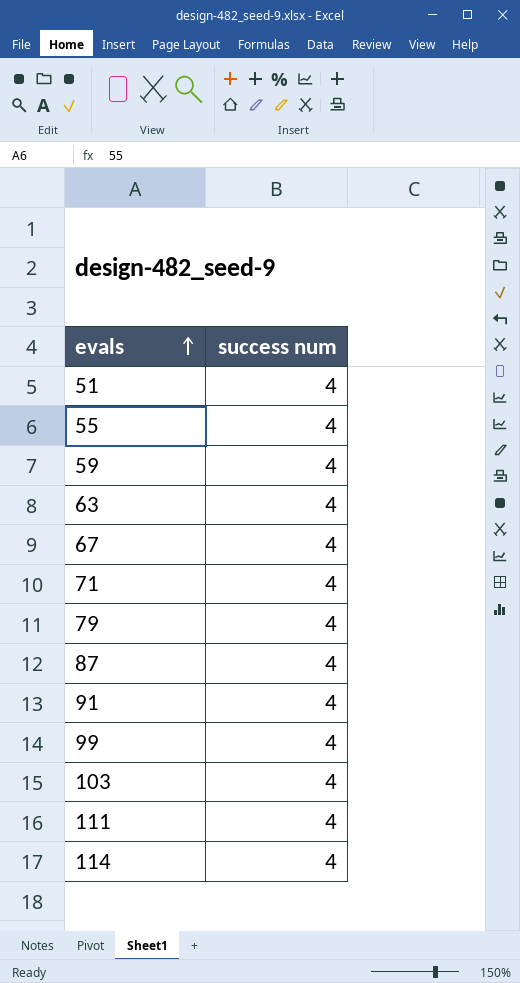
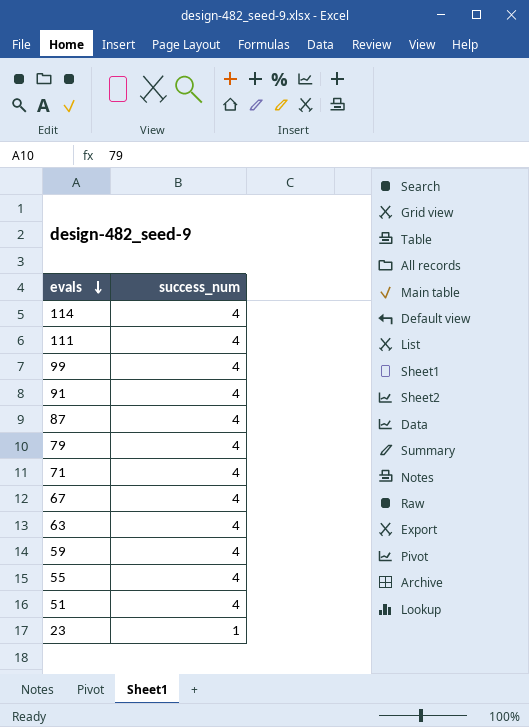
row order: evals ascending -> evals descending
column name: success num -> success_num
row 103: 4 -> none
row 23: none -> 1

